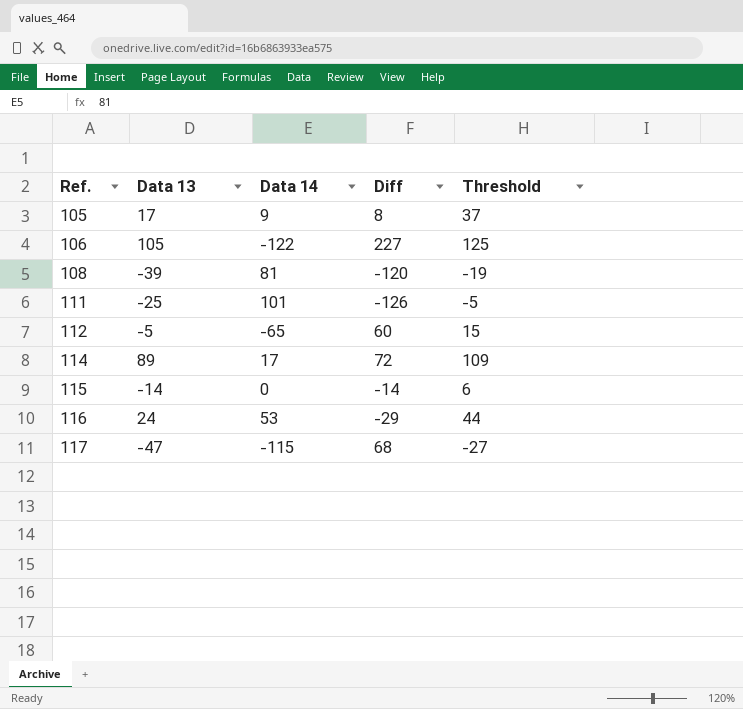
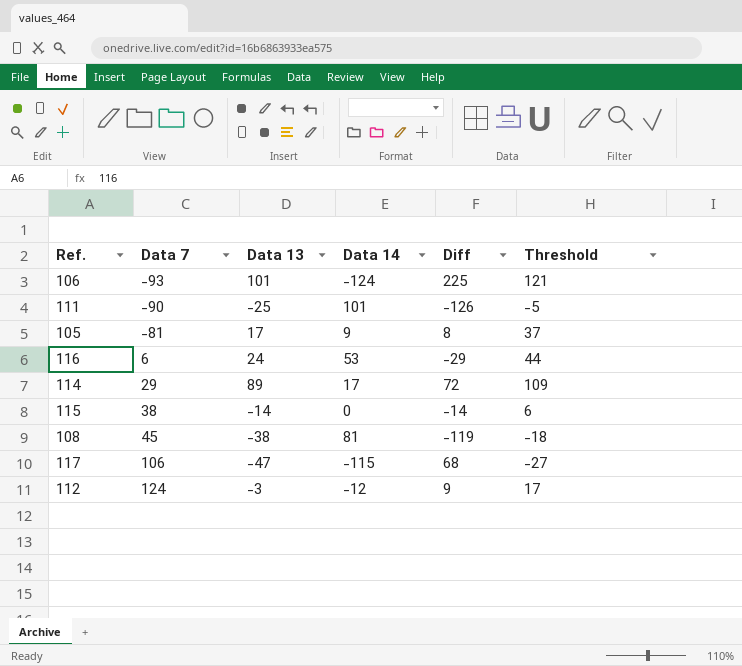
row order: Ref. ascending -> Data 7 ascending
column Data 7 | position: none -> 2
106 | Data 13: 105 -> 101
106 | Data 14: -122 -> -124
106 | Diff: 227 -> 225
106 | Threshold: 125 -> 121
108 | Data 13: -39 -> -38
108 | Diff: -120 -> -119
108 | Threshold: -19 -> -18
112 | Data 13: -5 -> -3
112 | Data 14: -65 -> -12
112 | Diff: 60 -> 9
112 | Threshold: 15 -> 17

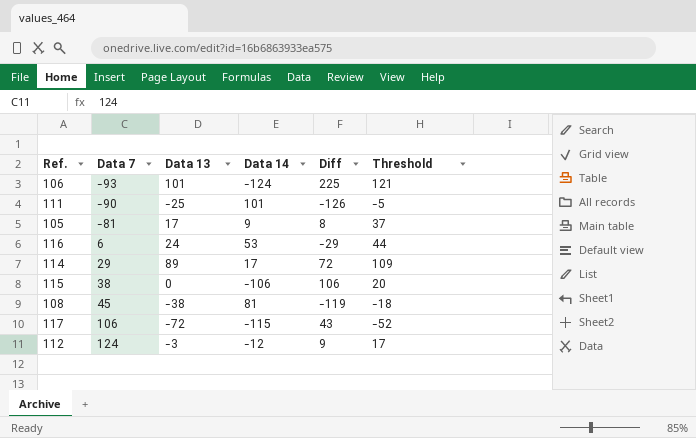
115 | Data 13: -14 -> 0
115 | Data 14: 0 -> -106
115 | Diff: -14 -> 106
115 | Threshold: 6 -> 20
117 | Data 13: -47 -> -72
117 | Diff: 68 -> 43
117 | Threshold: -27 -> -52

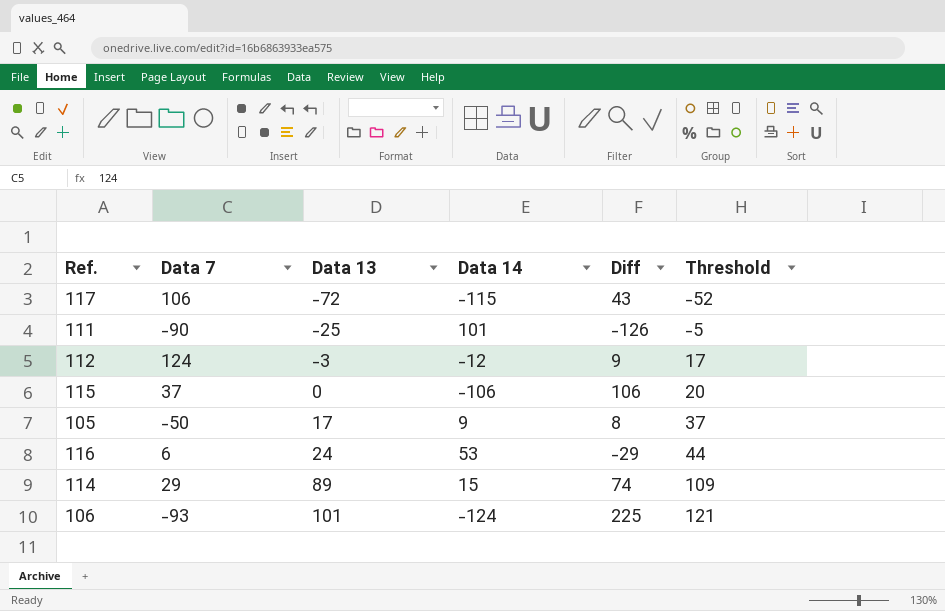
row order: Data 7 ascending -> Data 13 ascending
row 108: 45 | -38 | 81 | -119 | -18 -> none
115 | Data 7: 38 -> 37
105 | Data 7: -81 -> -50
114 | Data 14: 17 -> 15
114 | Diff: 72 -> 74

